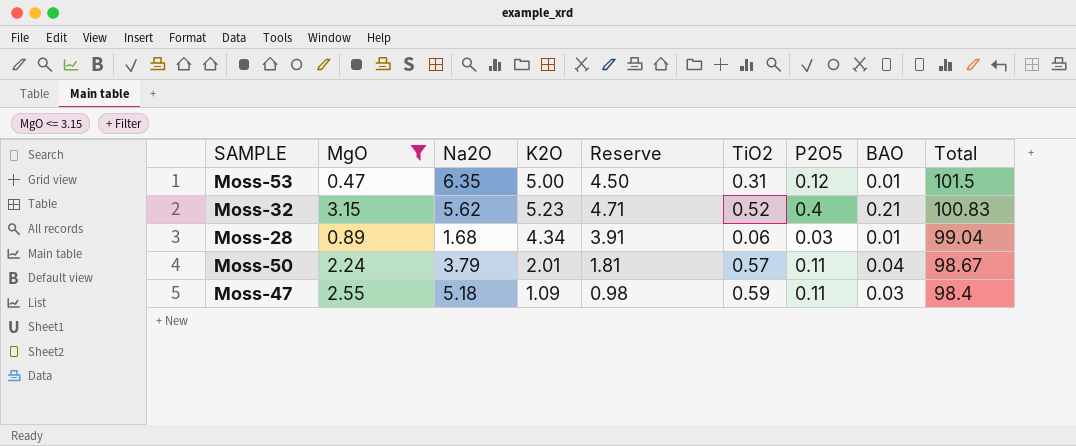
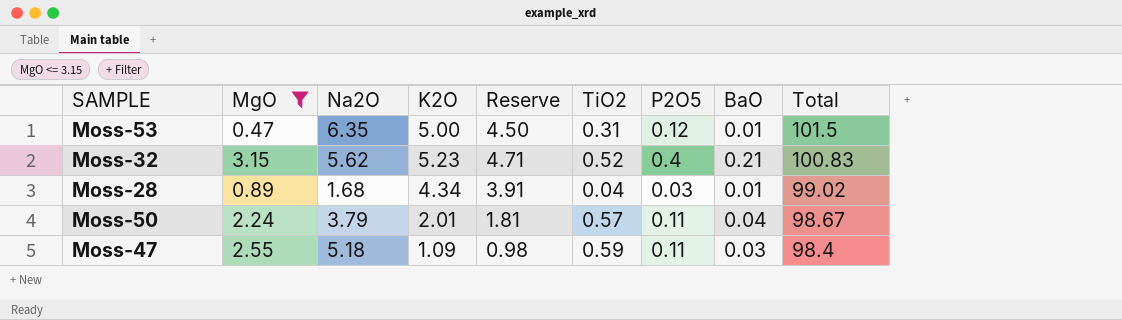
column name: BAO -> BaO
Moss-28 | TiO2: 0.06 -> 0.04
Moss-28 | Total: 99.04 -> 99.02

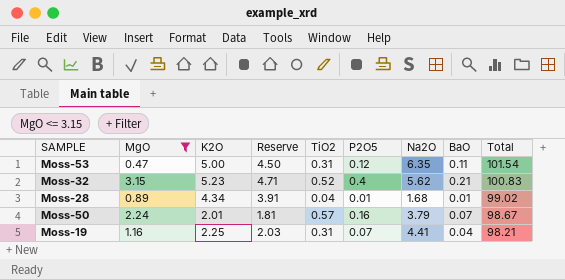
column Na2O | position: 3 -> 7
row Moss-47: 2.55 | 5.18 | 1.09 | 0.98 | 0.59 | 0.11 | 0.03 | 98.4 -> none
Moss-53 | BaO: 0.01 -> 0.11
Moss-53 | Total: 101.5 -> 101.54
Moss-28 | P2O5: 0.03 -> 0.01
Moss-50 | P2O5: 0.11 -> 0.16
Moss-50 | BaO: 0.04 -> 0.07
row Moss-19: none -> 1.16 | 2.25 | 2.03 | 0.31 | 0.07 | 4.41 | 0.04 | 98.21

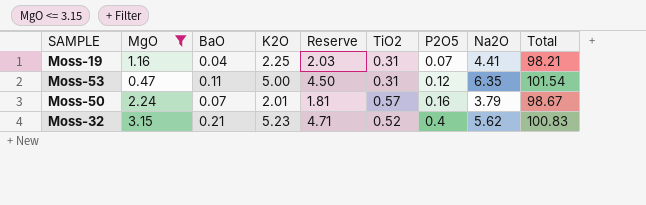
row order: Total descending -> P2O5 ascending
column BaO | position: 8 -> 3
row Moss-28: 0.89 | 4.34 | 3.91 | 0.04 | 0.01 | 1.68 | 0.01 | 99.02 -> none

